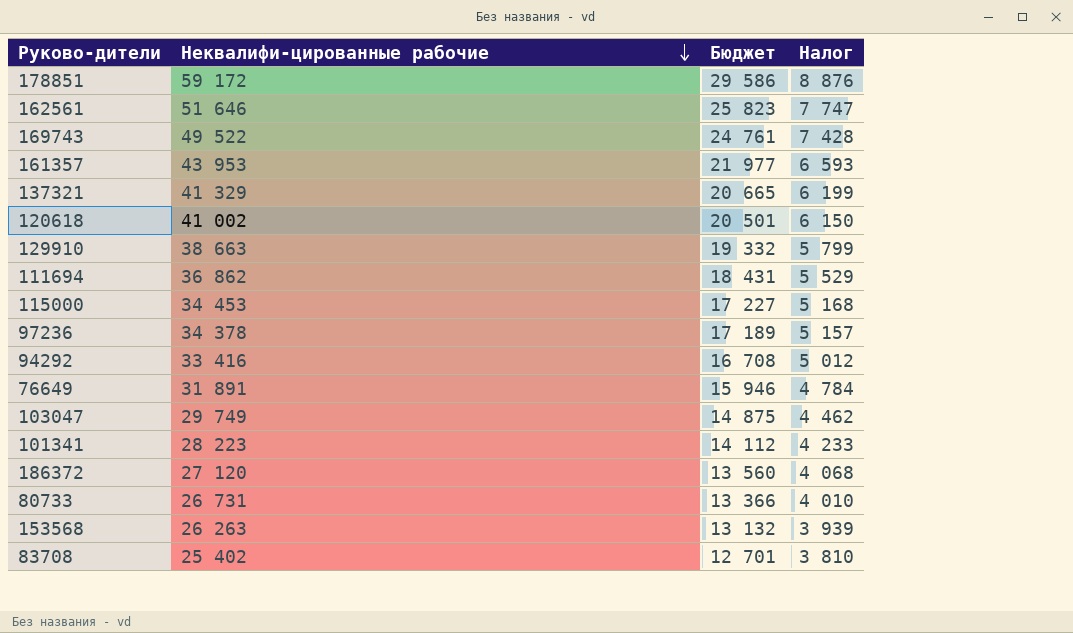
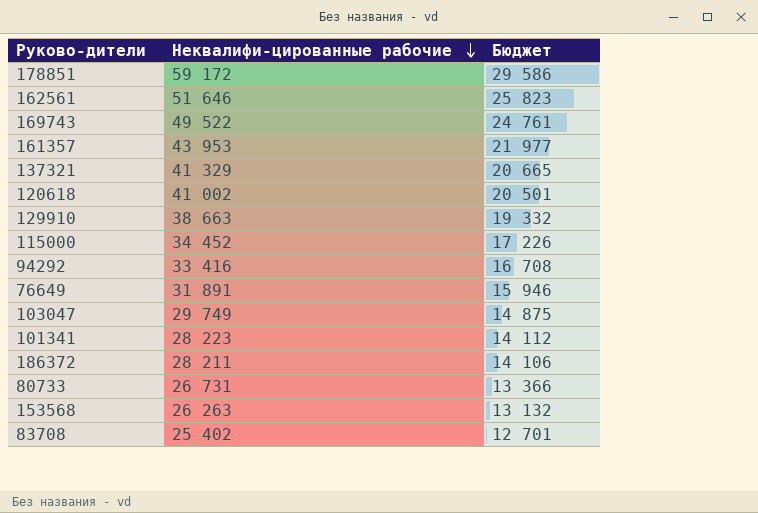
column Налог | formula: [Неквалифи-цированные рабочие] * 0,15 -> none
row 111694: 36 862 | 18 431 | 5 529 -> none
row 97236: 34 378 | 17 189 | 5 157 -> none
115000 | Неквалифи-цированные рабочие: 34 453 -> 34 452
115000 | Бюджет: 17 227 -> 17 226
186372 | Неквалифи-цированные рабочие: 27 120 -> 28 211
186372 | Бюджет: 13 560 -> 14 106

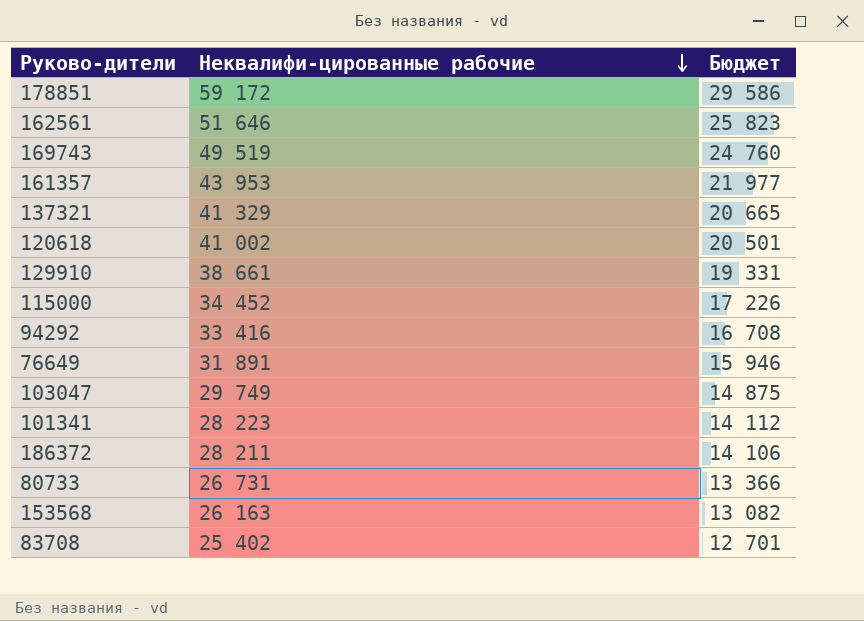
169743 | Неквалифи-цированные рабочие: 49 522 -> 49 519
169743 | Бюджет: 24 761 -> 24 760
129910 | Неквалифи-цированные рабочие: 38 663 -> 38 661
129910 | Бюджет: 19 332 -> 19 331
153568 | Неквалифи-цированные рабочие: 26 263 -> 26 163
153568 | Бюджет: 13 132 -> 13 082

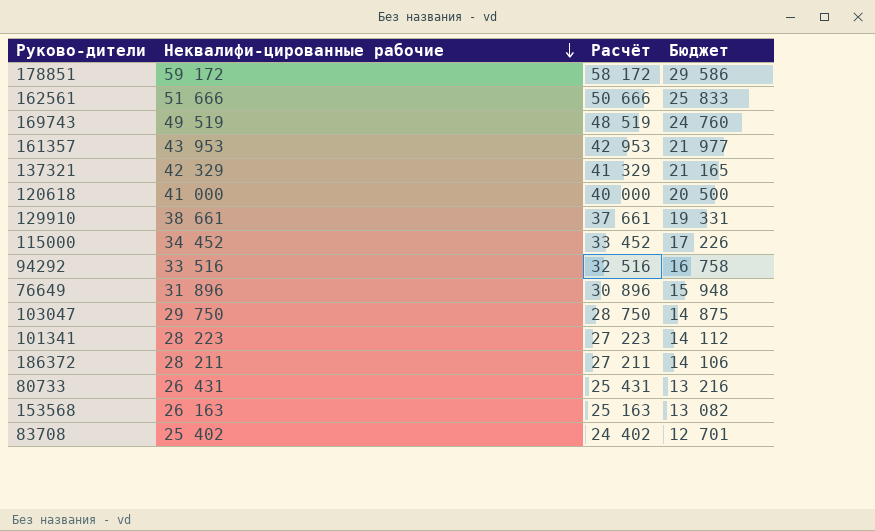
column Расчёт | formula: none -> [Неквалифи-цированные рабочие] - 1000
162561 | Неквалифи-цированные рабочие: 51 646 -> 51 666
162561 | Бюджет: 25 823 -> 25 833
137321 | Неквалифи-цированные рабочие: 41 329 -> 42 329
137321 | Бюджет: 20 665 -> 21 165
120618 | Неквалифи-цированные рабочие: 41 002 -> 41 000
120618 | Бюджет: 20 501 -> 20 500
94292 | Неквалифи-цированные рабочие: 33 416 -> 33 516
94292 | Бюджет: 16 708 -> 16 758
76649 | Неквалифи-цированные рабочие: 31 891 -> 31 896
76649 | Бюджет: 15 946 -> 15 948
103047 | Неквалифи-цированные рабочие: 29 749 -> 29 750
80733 | Неквалифи-цированные рабочие: 26 731 -> 26 431
80733 | Бюджет: 13 366 -> 13 216

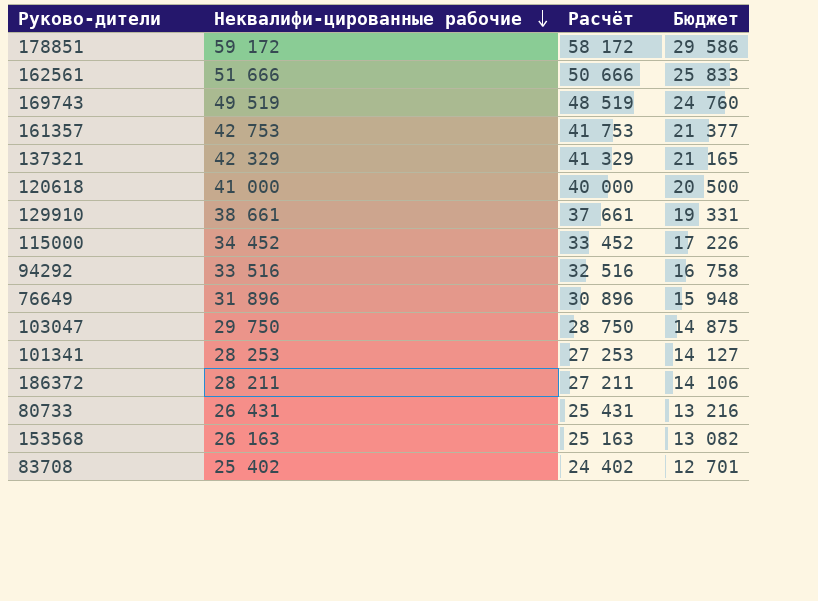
161357 | Неквалифи-цированные рабочие: 43 953 -> 42 753
161357 | Расчёт: 42 953 -> 41 753
161357 | Бюджет: 21 977 -> 21 377
101341 | Неквалифи-цированные рабочие: 28 223 -> 28 253
101341 | Расчёт: 27 223 -> 27 253
101341 | Бюджет: 14 112 -> 14 127

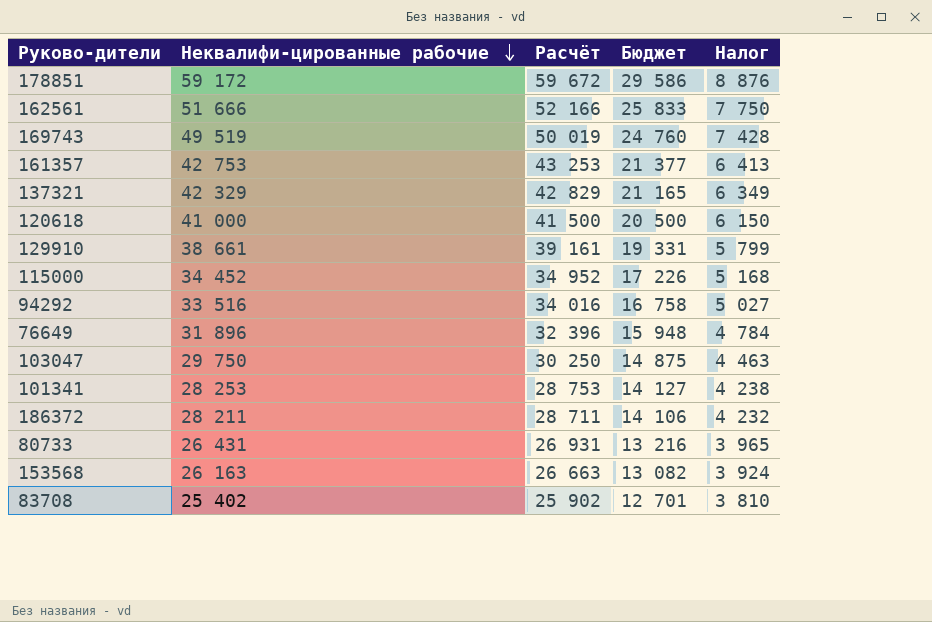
column Расчёт | formula: [Неквалифи-цированные рабочие] - 1000 -> [Неквалифи-цированные рабочие] + 500
column Налог | formula: none -> [Неквалифи-цированные рабочие] * 0,15

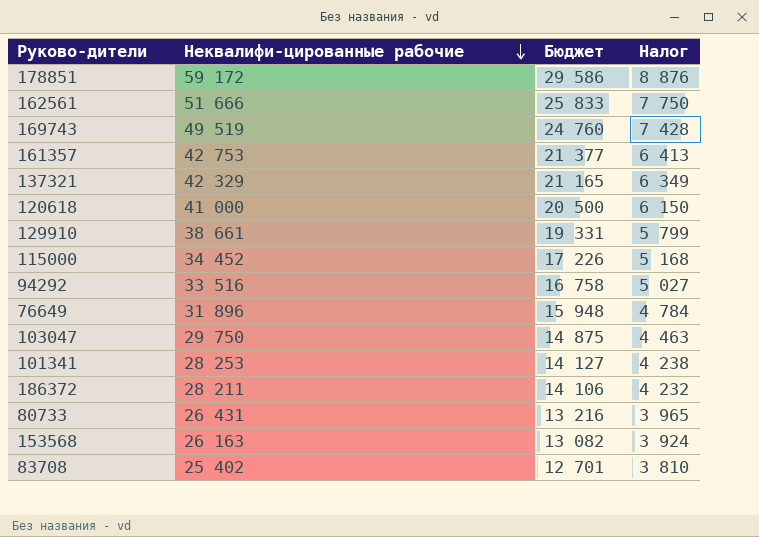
column Расчёт | formula: [Неквалифи-цированные рабочие] + 500 -> none

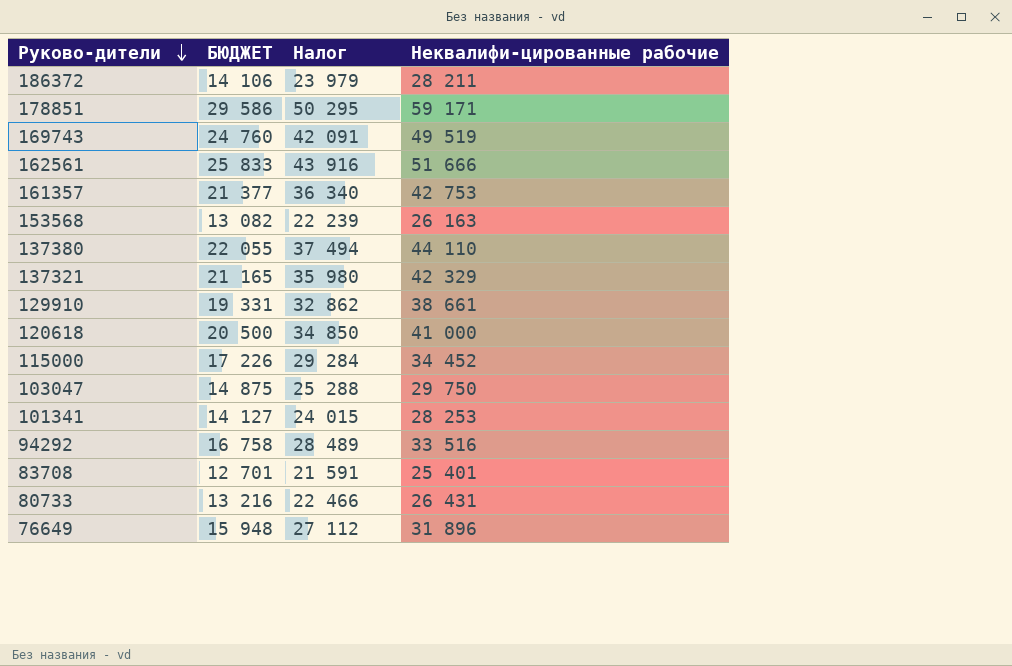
row order: Неквалифи-цированные рабочие descending -> Руково-дители descending
column name: Бюджет -> БЮДЖЕТ
column Налог | formula: [Неквалифи-цированные рабочие] * 0,15 -> [Неквалифи-цированные рабочие] * 0,85
column Неквалифи-цированные рабочие | position: 2 -> 4
178851 | Неквалифи-цированные рабочие: 59 172 -> 59 171
row 137380: none -> 22 055 | 37 494 | 44 110
83708 | Неквалифи-цированные рабочие: 25 402 -> 25 401

